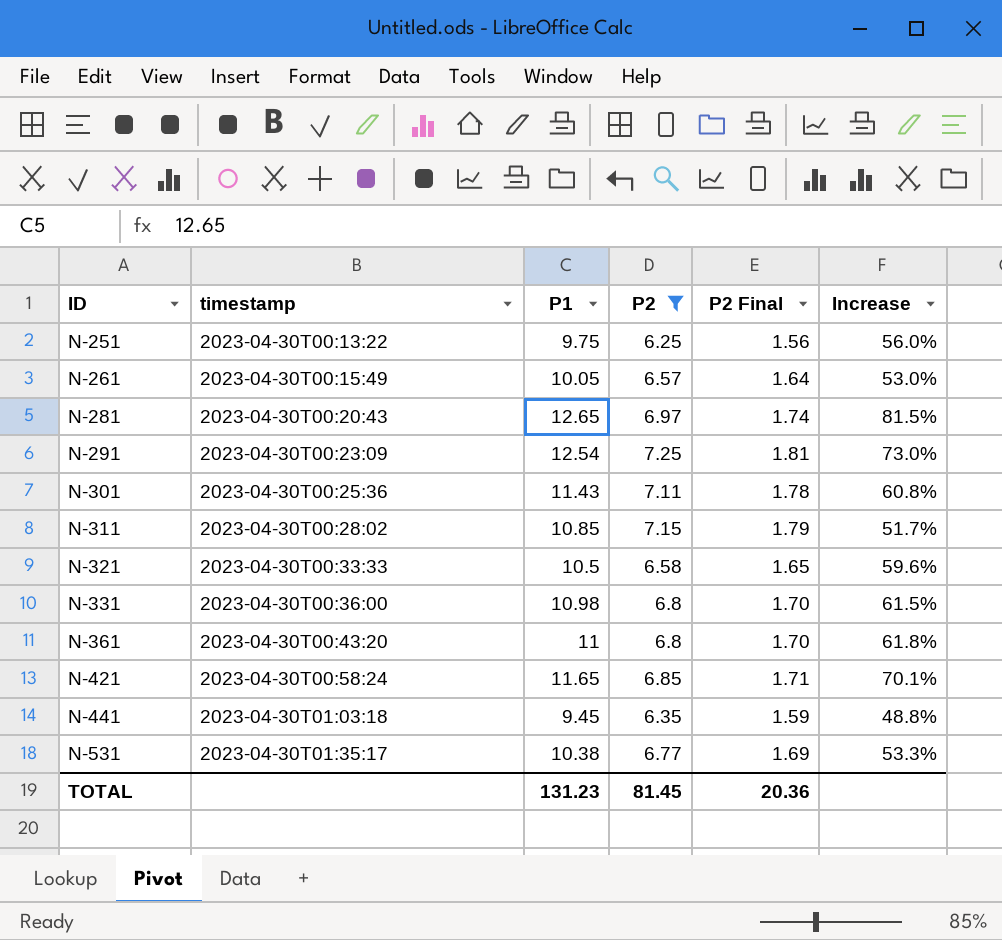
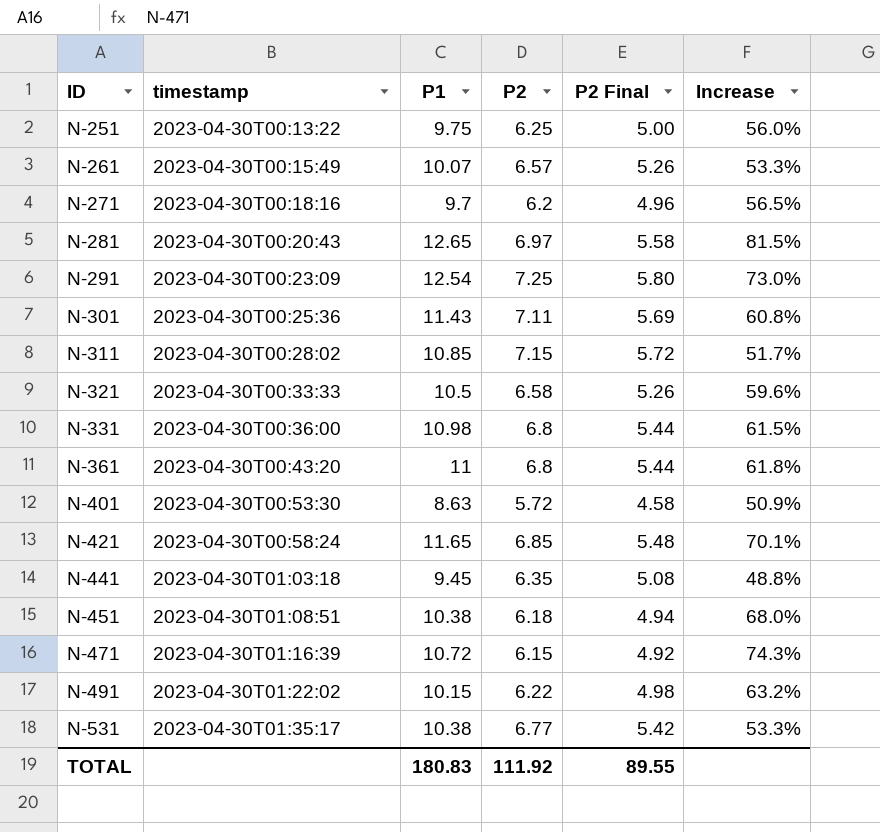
filter: P2 >= 6.25 -> none
column P2 Final | formula: [P2] * 0.25 -> [P2] * 0.8
N-261 | P1: 10.05 -> 10.07
N-261 | Increase: 53.0% -> 53.3%
TOTAL | P1: 131.23 -> 180.83
TOTAL | P2: 81.45 -> 111.92
TOTAL | P2 Final: 20.36 -> 89.55

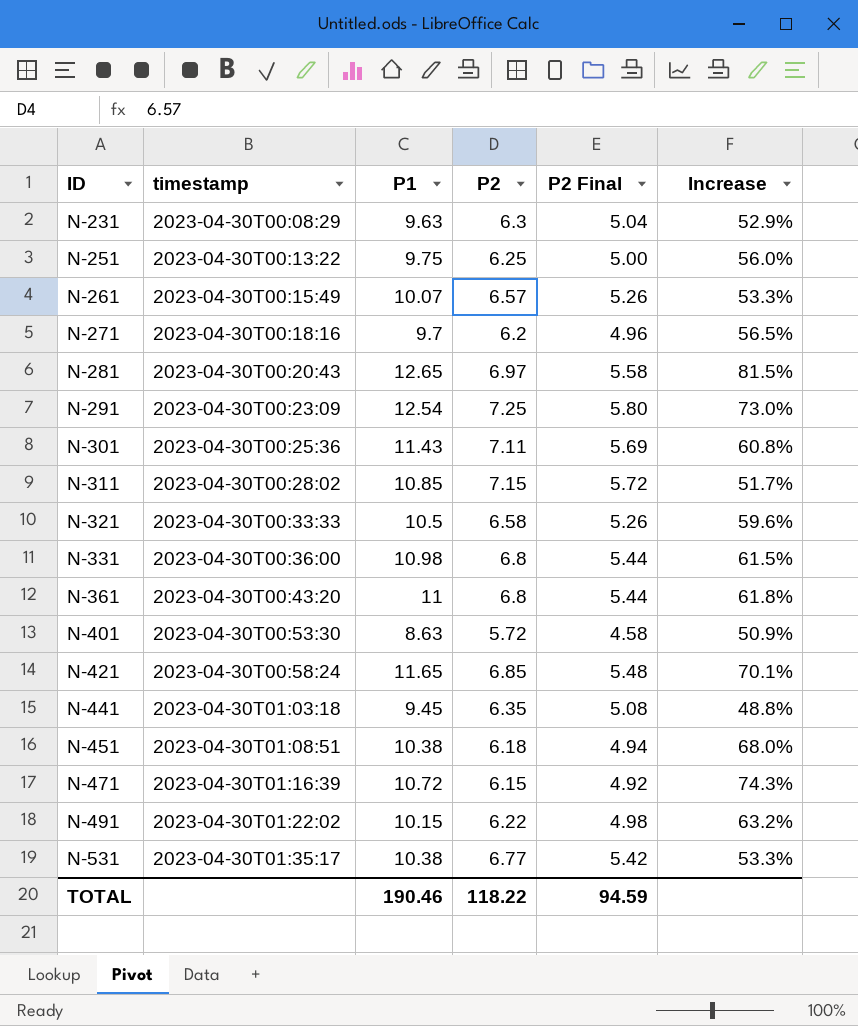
row N-231: none -> 2023-04-30T00:08:29 | 9.63 | 6.3 | 5.04 | 52.9%
TOTAL | P1: 180.83 -> 190.46
TOTAL | P2: 111.92 -> 118.22
TOTAL | P2 Final: 89.55 -> 94.59

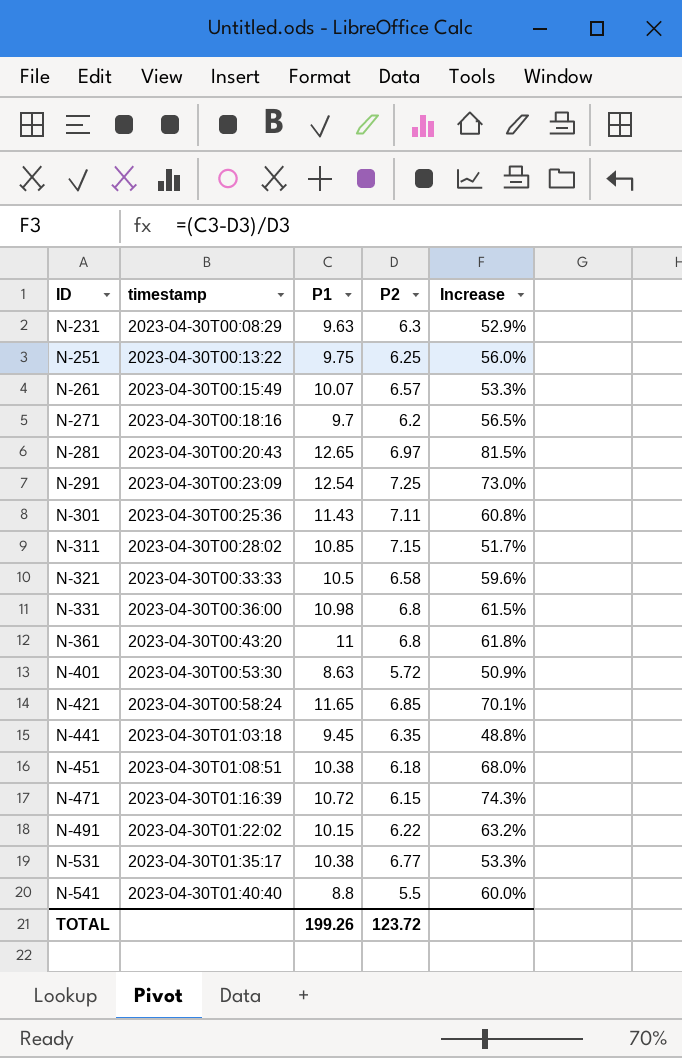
column P2 Final | formula: [P2] * 0.8 -> none
row N-541: none -> 2023-04-30T01:40:40 | 8.8 | 5.5 | 60.0%
TOTAL | P1: 190.46 -> 199.26
TOTAL | P2: 118.22 -> 123.72

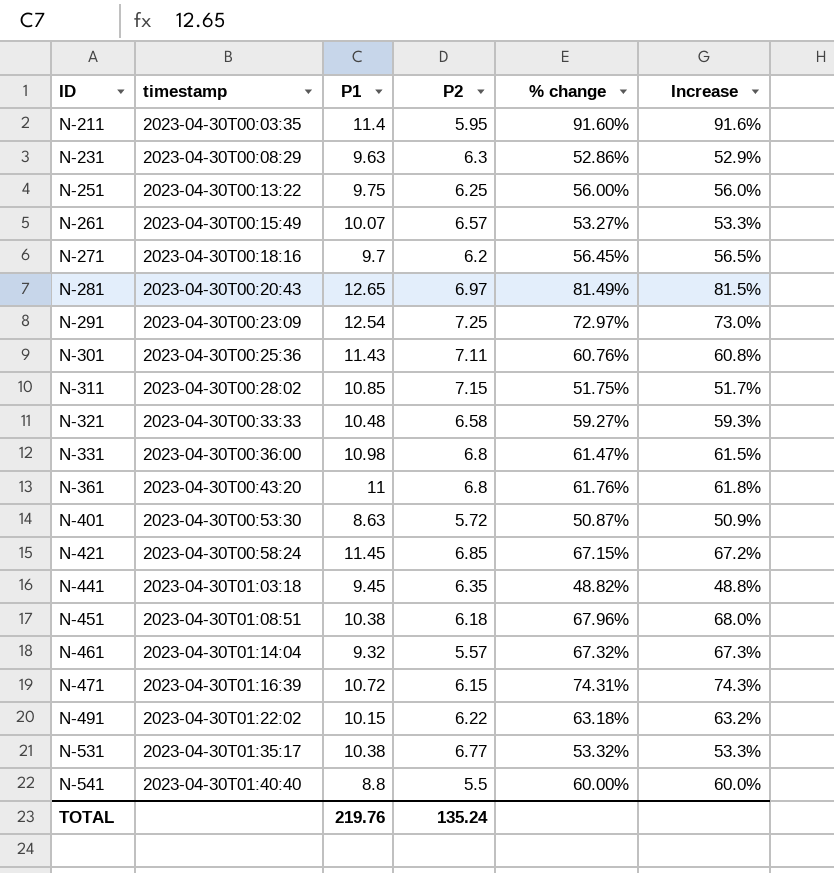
column % change | formula: none -> ([P1] - [P2]) / [P2]
row N-211: none -> 2023-04-30T00:03:35 | 11.4 | 5.95 | 91.60% | 91.6%
N-321 | P1: 10.5 -> 10.48
N-321 | Increase: 59.6% -> 59.3%
N-421 | P1: 11.65 -> 11.45
N-421 | Increase: 70.1% -> 67.2%
row N-461: none -> 2023-04-30T01:14:04 | 9.32 | 5.57 | 67.32% | 67.3%
TOTAL | P1: 199.26 -> 219.76
TOTAL | P2: 123.72 -> 135.24

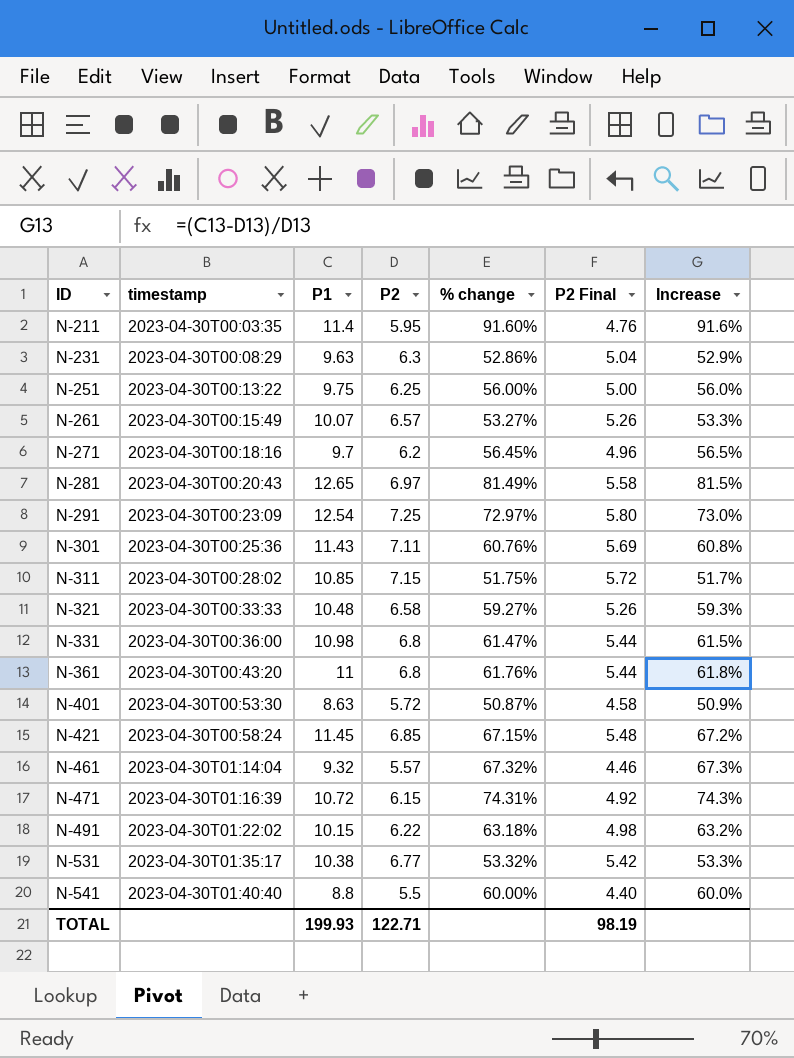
column P2 Final | formula: none -> [P2] * 0.8
row N-441: 2023-04-30T01:03:18 | 9.45 | 6.35 | 48.82% | 48.8% -> none
row N-451: 2023-04-30T01:08:51 | 10.38 | 6.18 | 67.96% | 68.0% -> none
TOTAL | P1: 219.76 -> 199.93
TOTAL | P2: 135.24 -> 122.71

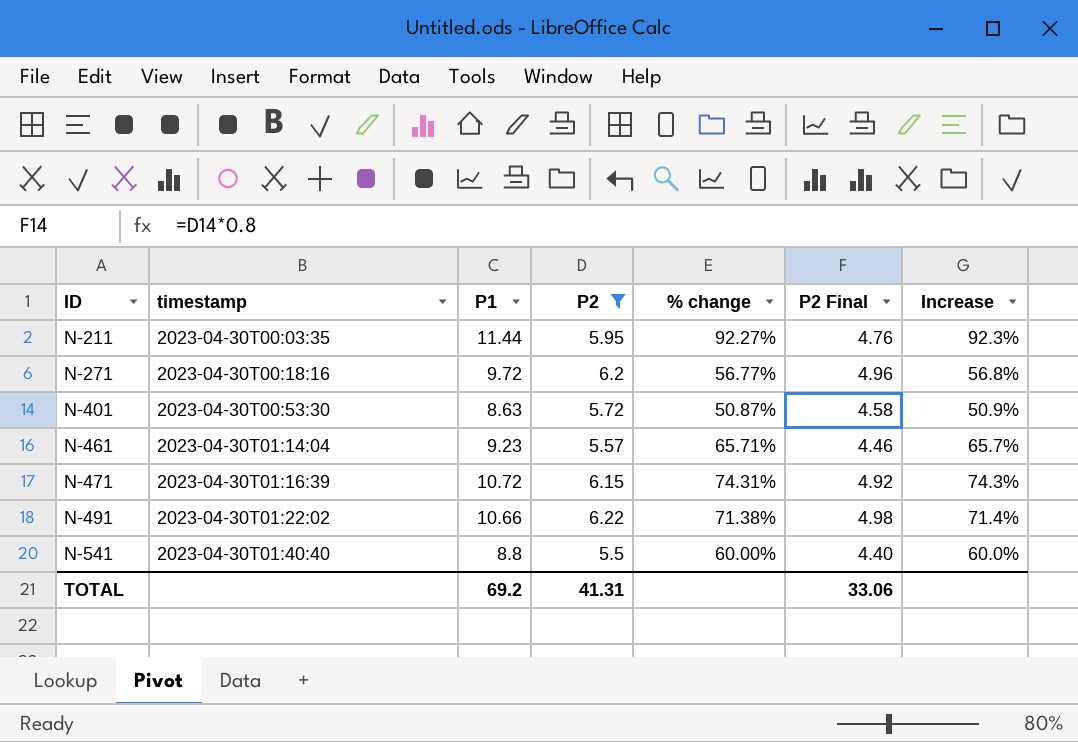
filter: none -> P2 <= 6.22
N-211 | P1: 11.4 -> 11.44
N-211 | % change: 91.60% -> 92.27%
N-211 | Increase: 91.6% -> 92.3%
N-271 | P1: 9.7 -> 9.72
N-271 | % change: 56.45% -> 56.77%
N-271 | Increase: 56.5% -> 56.8%
N-461 | P1: 9.32 -> 9.23
N-461 | % change: 67.32% -> 65.71%
N-461 | Increase: 67.3% -> 65.7%
N-491 | P1: 10.15 -> 10.66
N-491 | % change: 63.18% -> 71.38%
N-491 | Increase: 63.2% -> 71.4%
TOTAL | P1: 199.93 -> 69.2
TOTAL | P2: 122.71 -> 41.31
TOTAL | P2 Final: 98.19 -> 33.06

